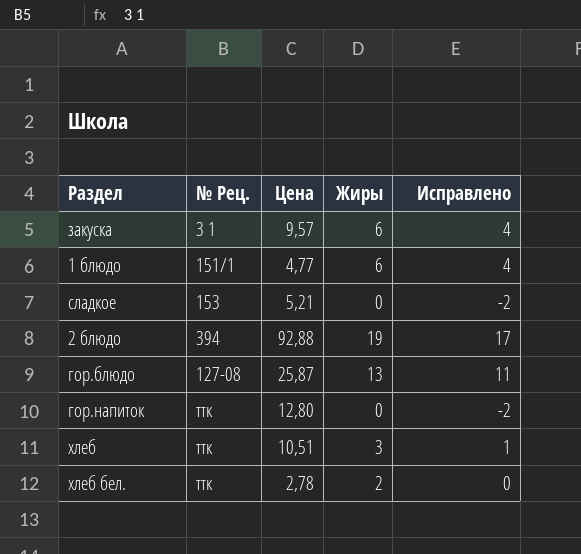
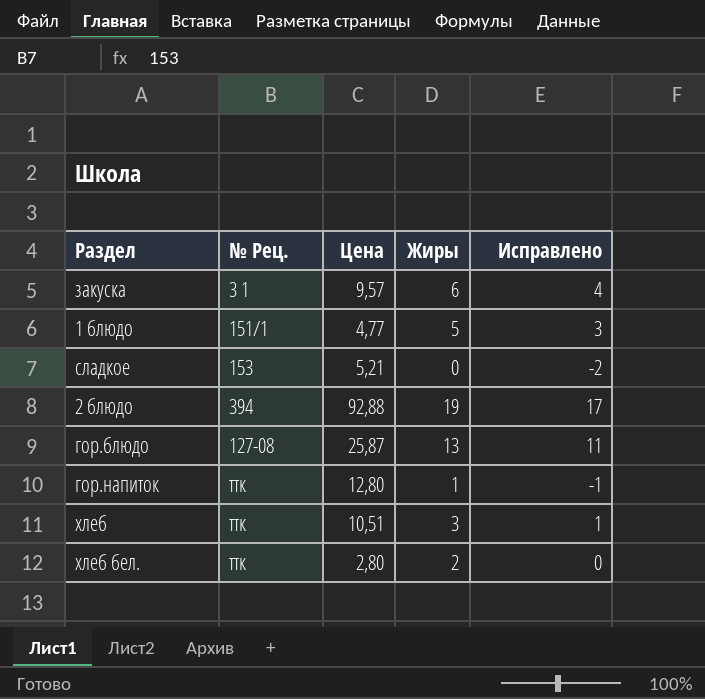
1 блюдо | Жиры: 6 -> 5
1 блюдо | Исправлено: 4 -> 3
гор.напиток | Жиры: 0 -> 1
гор.напиток | Исправлено: -2 -> -1
хлеб бел. | Цена: 2,78 -> 2,80

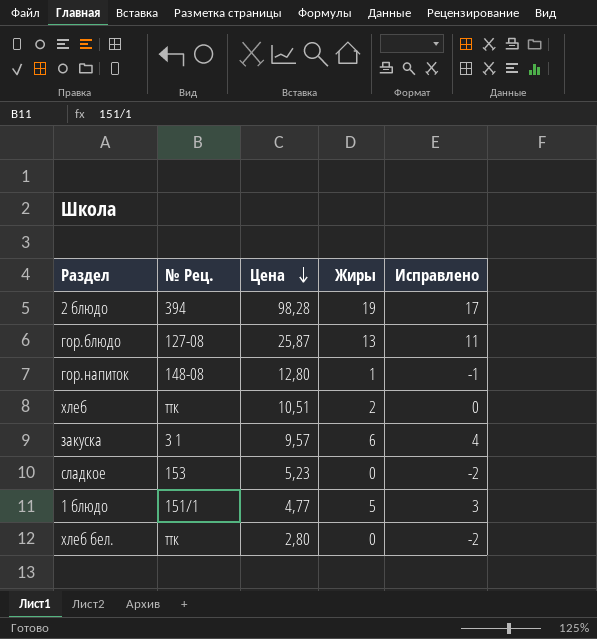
row order: none -> Цена descending
2 блюдо | Цена: 92,88 -> 98,28
гор.напиток | № Рец.: ттк -> 148-08
хлеб | Жиры: 3 -> 2
хлеб | Исправлено: 1 -> 0
сладкое | Цена: 5,21 -> 5,23
хлеб бел. | Жиры: 2 -> 0
хлеб бел. | Исправлено: 0 -> -2

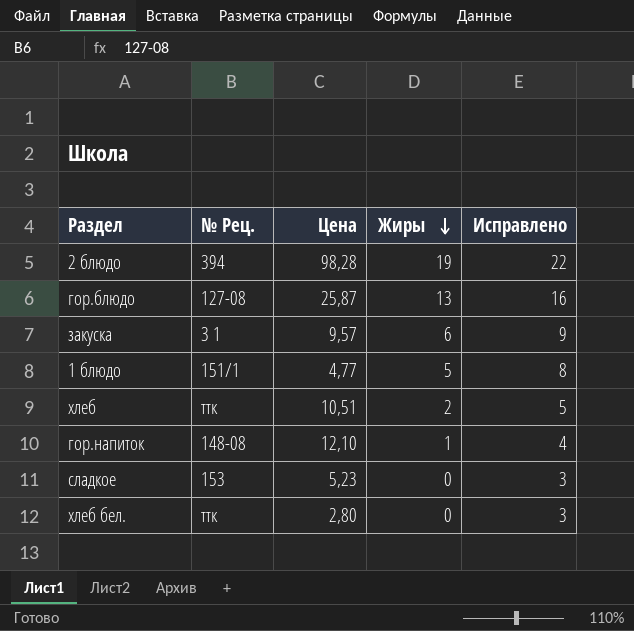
row order: Цена descending -> Жиры descending
column Исправлено | formula: [Жиры] - 2 -> [Жиры] + 3
гор.напиток | Цена: 12,80 -> 12,10

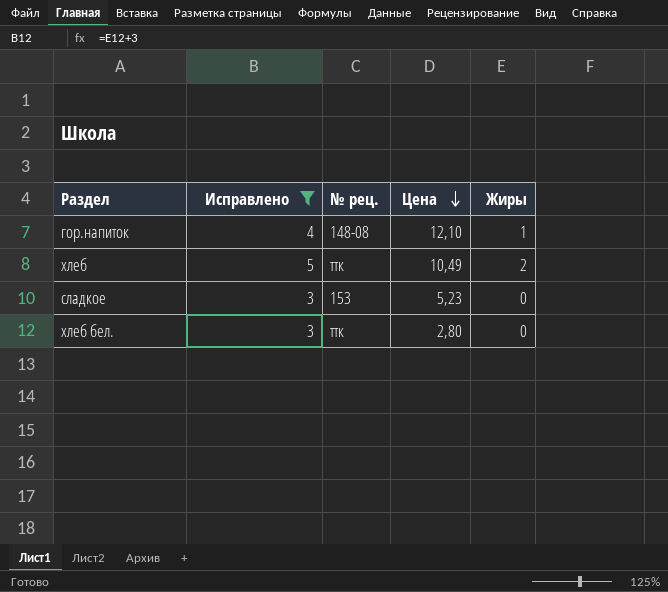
filter: none -> Исправлено <= 5
row order: Жиры descending -> Цена descending
column Исправлено | position: 5 -> 2
column name: № Рец. -> № рец.
хлеб | Цена: 10,51 -> 10,49

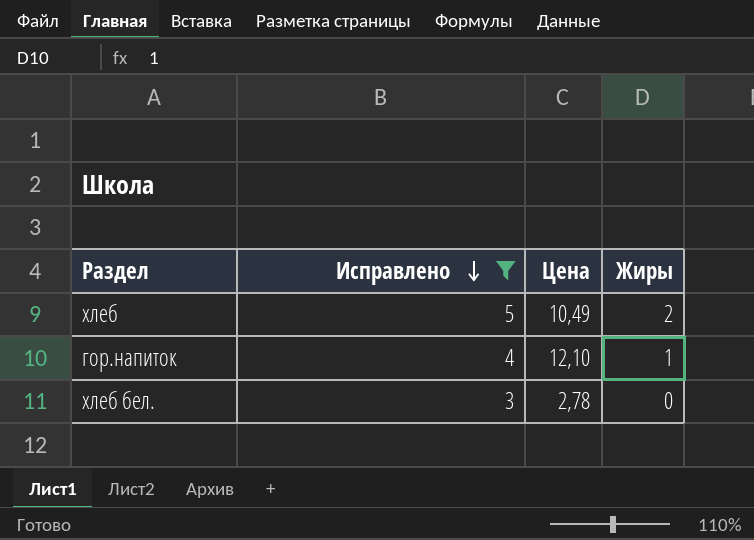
row order: Цена descending -> Исправлено descending
column № рец. | position: 3 -> none
row сладкое: 3 | 153 | 5,23 | 0 -> none
хлеб бел. | Цена: 2,80 -> 2,78

